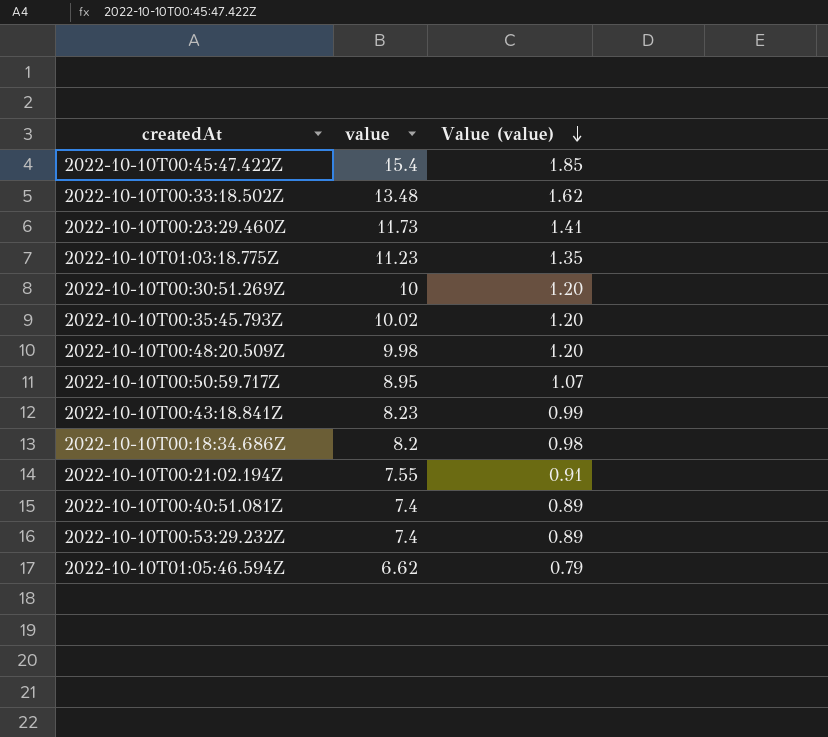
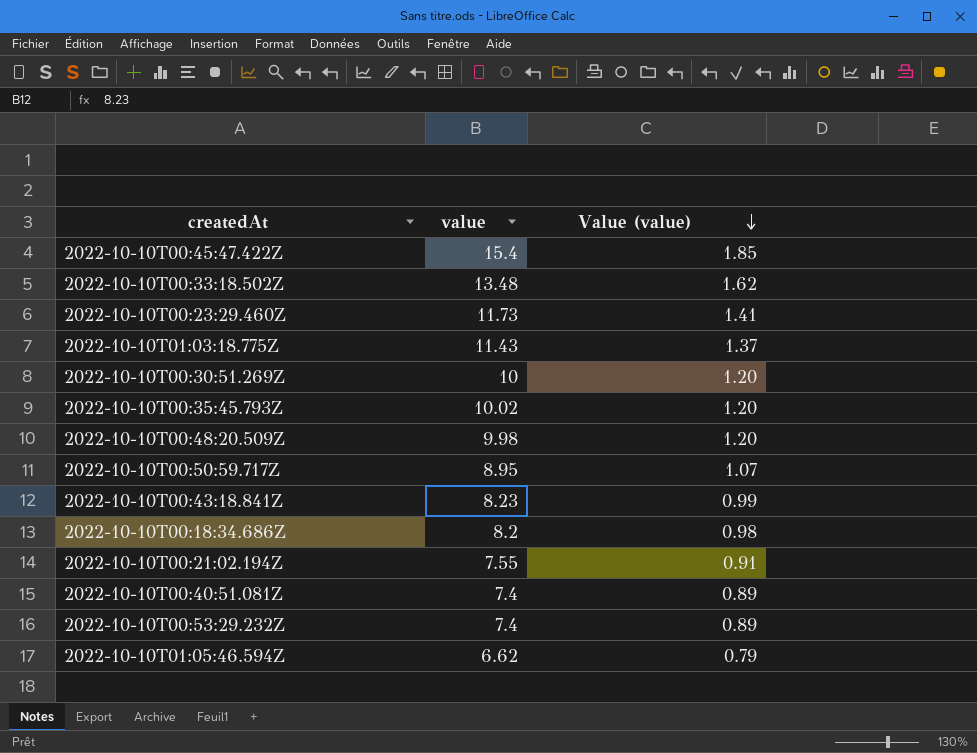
2022-10-10T01:03:18.775Z | value: 11.23 -> 11.43
2022-10-10T01:03:18.775Z | Value (value): 1.35 -> 1.37

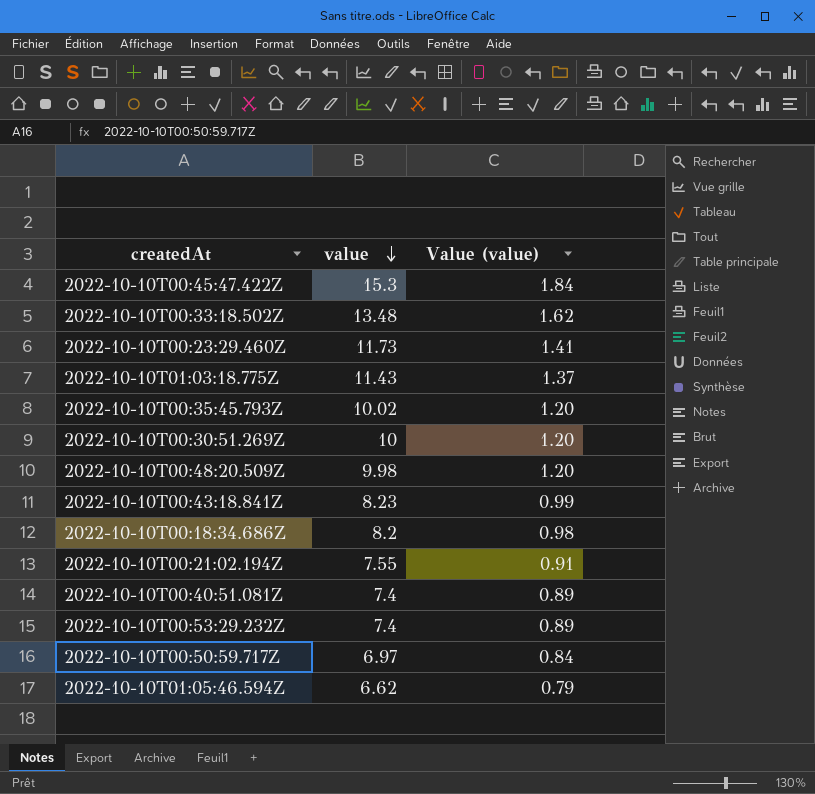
row order: Value (value) descending -> value descending
2022-10-10T00:45:47.422Z | value: 15.4 -> 15.3
2022-10-10T00:45:47.422Z | Value (value): 1.85 -> 1.84
2022-10-10T00:50:59.717Z | value: 8.95 -> 6.97
2022-10-10T00:50:59.717Z | Value (value): 1.07 -> 0.84

